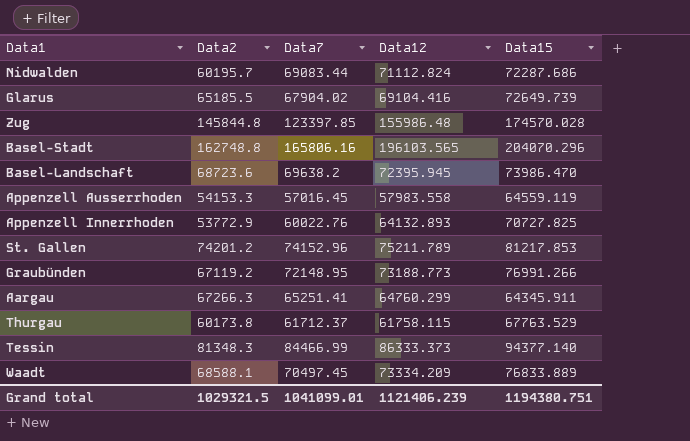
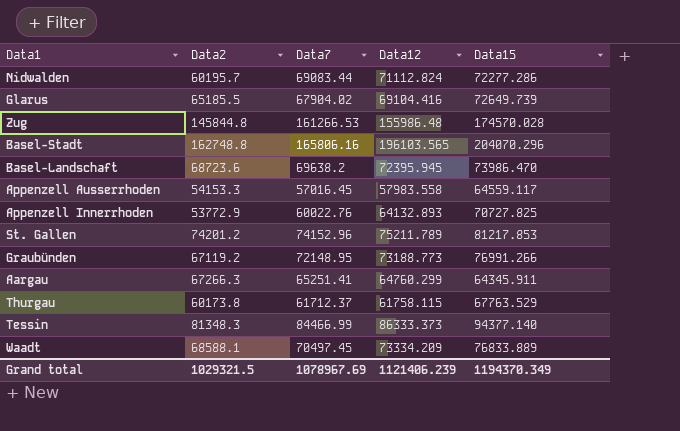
Nidwalden | Data15: 72287.686 -> 72277.286
Zug | Data7: 123397.85 -> 161266.53
Appenzell Ausserrhoden | Data15: 64559.119 -> 64559.117
Grand total | Data7: 1041099.01 -> 1078967.69
Grand total | Data15: 1194380.751 -> 1194370.349

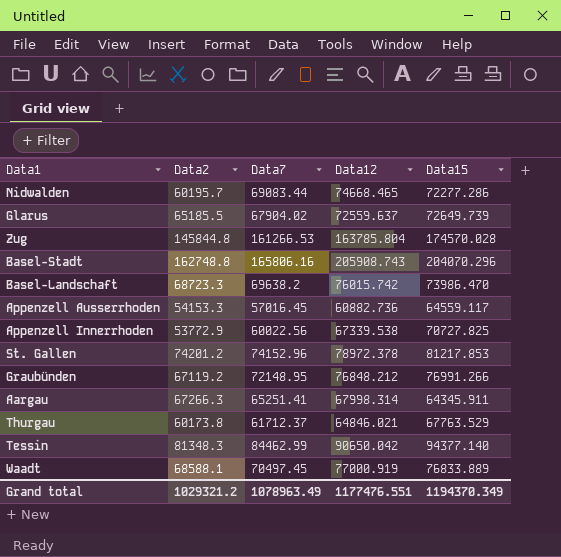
Nidwalden | Data12: 71112.824 -> 74668.465
Glarus | Data12: 69104.416 -> 72559.637
Zug | Data12: 155986.48 -> 163785.804
Basel-Stadt | Data12: 196103.565 -> 205908.743
Basel-Landschaft | Data2: 68723.6 -> 68723.3
Basel-Landschaft | Data12: 72395.945 -> 76015.742
Appenzell Ausserrhoden | Data12: 57983.558 -> 60882.736
Appenzell Innerrhoden | Data7: 60022.76 -> 60022.56
Appenzell Innerrhoden | Data12: 64132.893 -> 67339.538
St. Gallen | Data12: 75211.789 -> 78972.378
Graubünden | Data12: 73188.773 -> 76848.212
Aargau | Data12: 64760.299 -> 67998.314
Thurgau | Data12: 61758.115 -> 64846.021
Tessin | Data7: 84466.99 -> 84462.99
Tessin | Data12: 86333.373 -> 90650.042
Waadt | Data12: 73334.209 -> 77000.919
Grand total | Data2: 1029321.5 -> 1029321.2
Grand total | Data7: 1078967.69 -> 1078963.49
Grand total | Data12: 1121406.239 -> 1177476.551

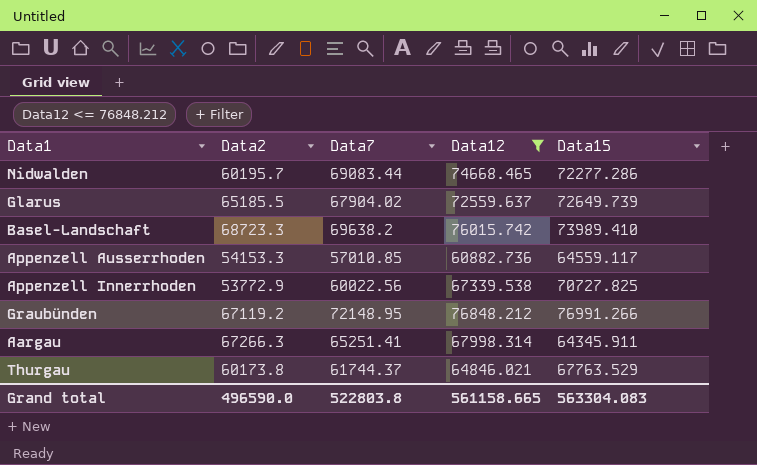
filter: none -> Data12 <= 76848.212
Basel-Landschaft | Data15: 73986.470 -> 73989.410
Appenzell Ausserrhoden | Data7: 57016.45 -> 57010.85
Thurgau | Data7: 61712.37 -> 61744.37
Grand total | Data2: 1029321.2 -> 496590.0
Grand total | Data7: 1078963.49 -> 522803.8
Grand total | Data12: 1177476.551 -> 561158.665
Grand total | Data15: 1194370.349 -> 563304.083

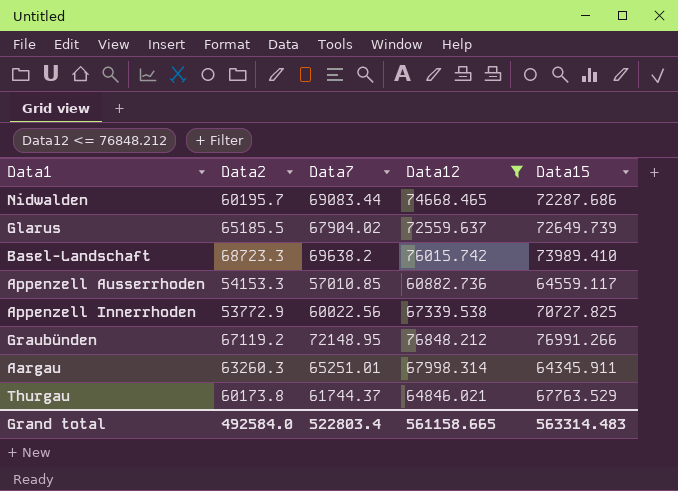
Nidwalden | Data15: 72277.286 -> 72287.686
Aargau | Data2: 67266.3 -> 63260.3
Aargau | Data7: 65251.41 -> 65251.01
Grand total | Data2: 496590.0 -> 492584.0
Grand total | Data7: 522803.8 -> 522803.4
Grand total | Data15: 563304.083 -> 563314.483

